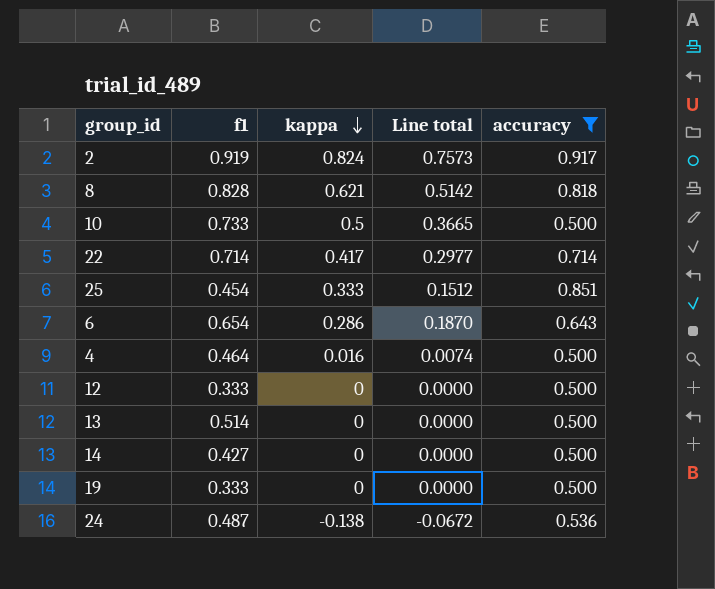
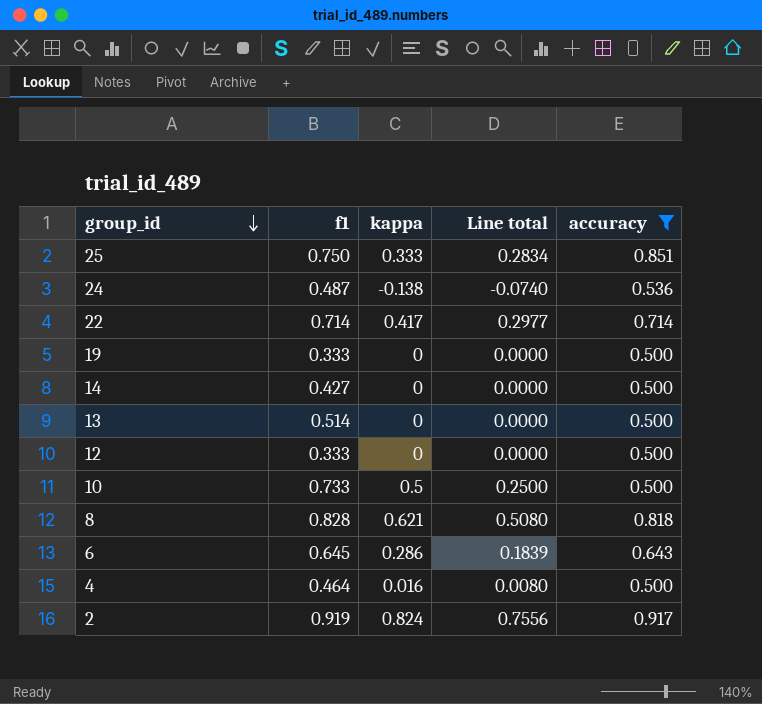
row order: kappa descending -> group_id descending
column Line total | formula: [f1] * [kappa] -> [kappa] * [accuracy]
25 | f1: 0.454 -> 0.750
6 | f1: 0.654 -> 0.645

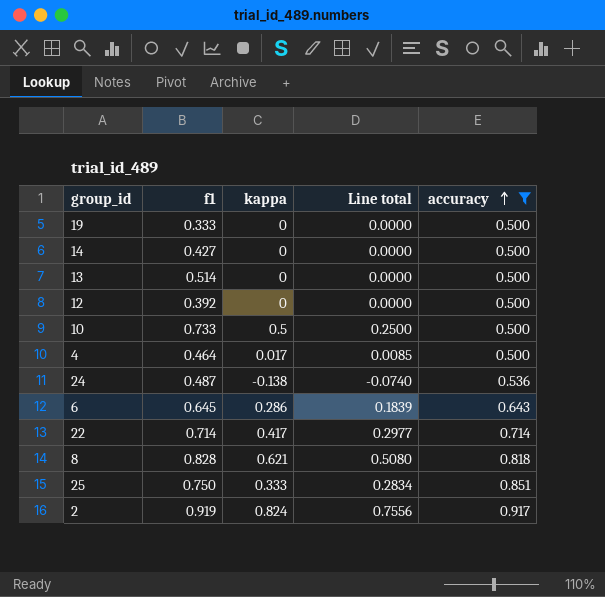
row order: group_id descending -> accuracy ascending
12 | f1: 0.333 -> 0.392
4 | kappa: 0.016 -> 0.017
4 | Line total: 0.0080 -> 0.0085

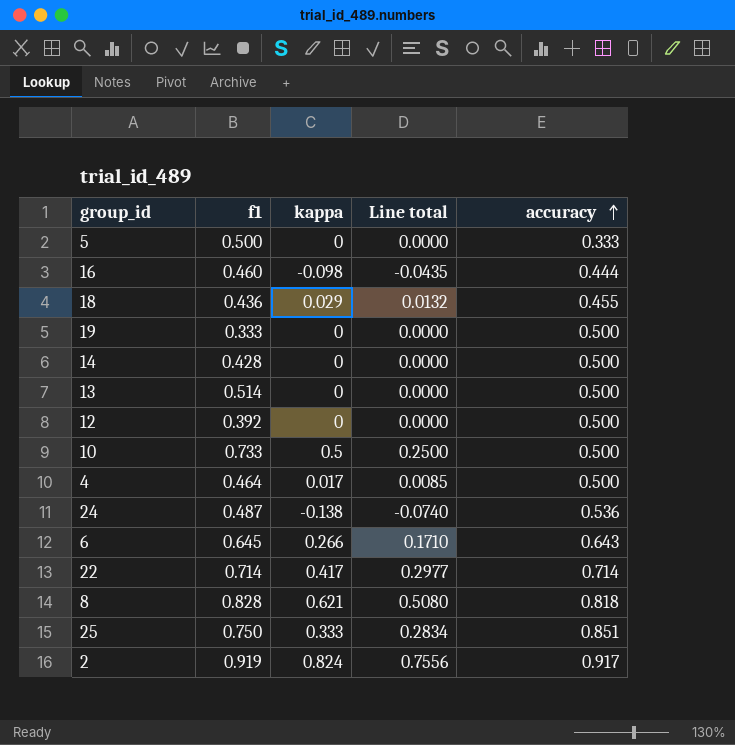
filter: accuracy >= 0.500 -> none
14 | f1: 0.427 -> 0.428
6 | kappa: 0.286 -> 0.266
6 | Line total: 0.1839 -> 0.1710

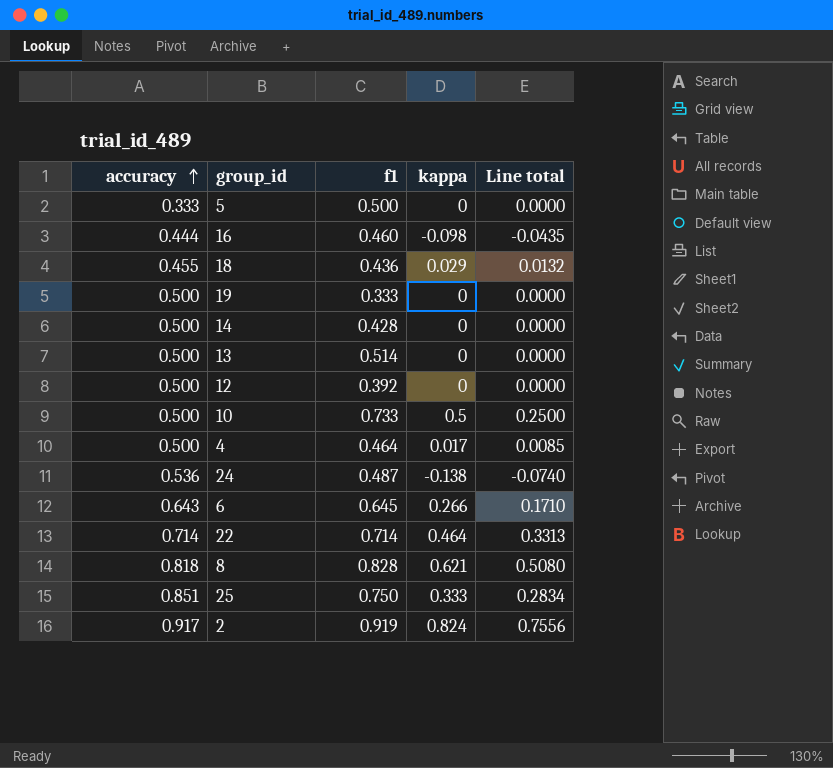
column accuracy | position: 5 -> 1
22 | kappa: 0.417 -> 0.464
22 | Line total: 0.2977 -> 0.3313

